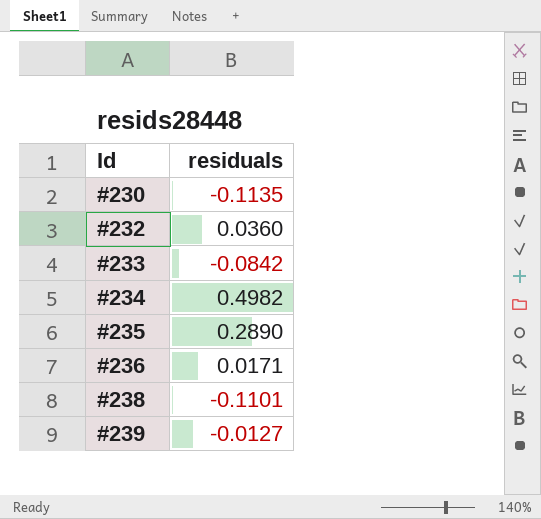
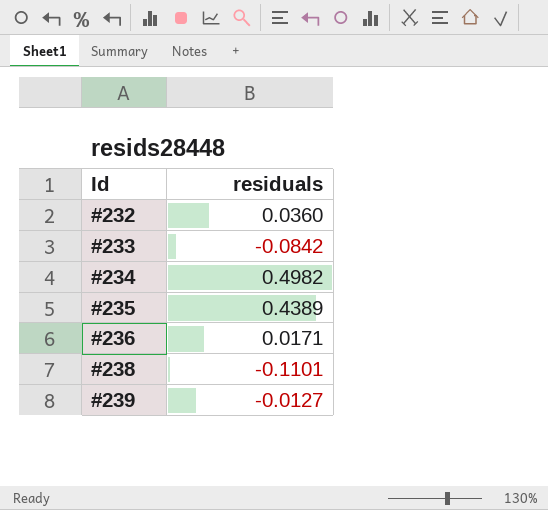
row #230: -0.1135 -> none
#235 | residuals: 0.2890 -> 0.4389

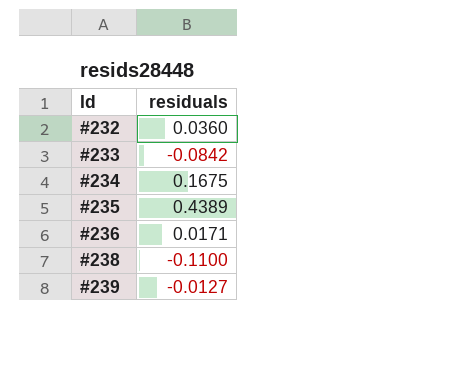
#234 | residuals: 0.4982 -> 0.1675
#238 | residuals: -0.1101 -> -0.1100

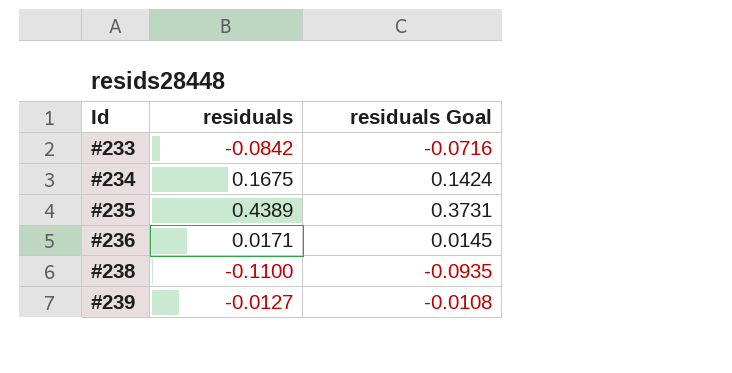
column residuals Goal | formula: none -> [residuals] * 0.85
row #232: 0.0360 -> none

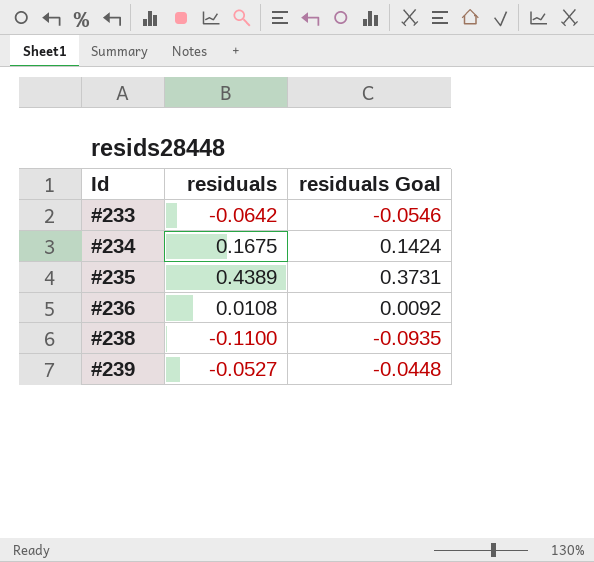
#233 | residuals: -0.0842 -> -0.0642
#233 | residuals Goal: -0.0716 -> -0.0546
#236 | residuals: 0.0171 -> 0.0108
#236 | residuals Goal: 0.0145 -> 0.0092
#239 | residuals: -0.0127 -> -0.0527
#239 | residuals Goal: -0.0108 -> -0.0448

